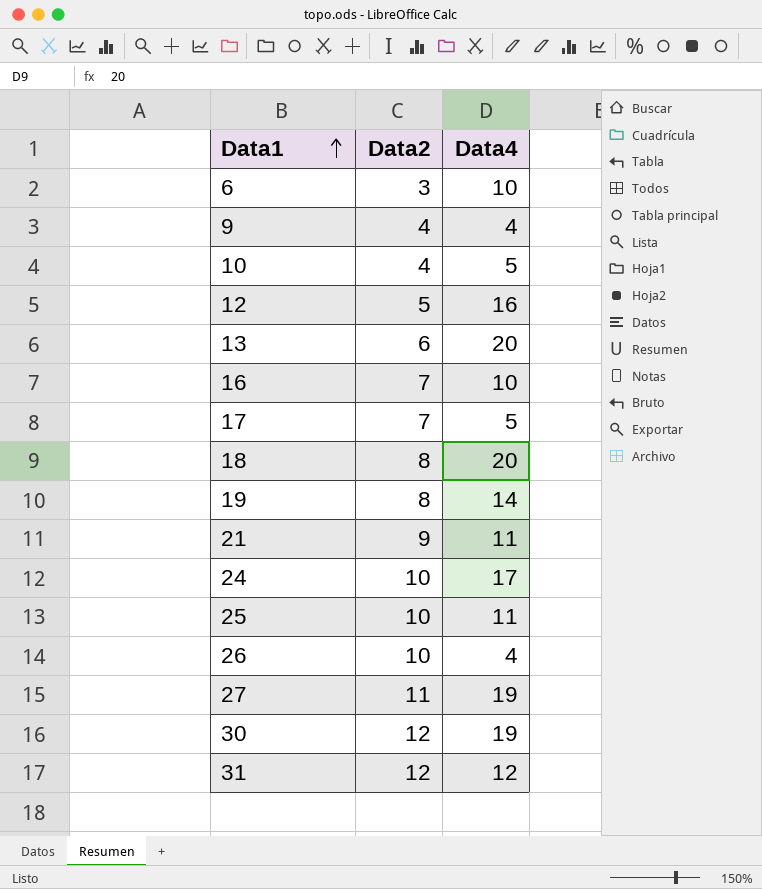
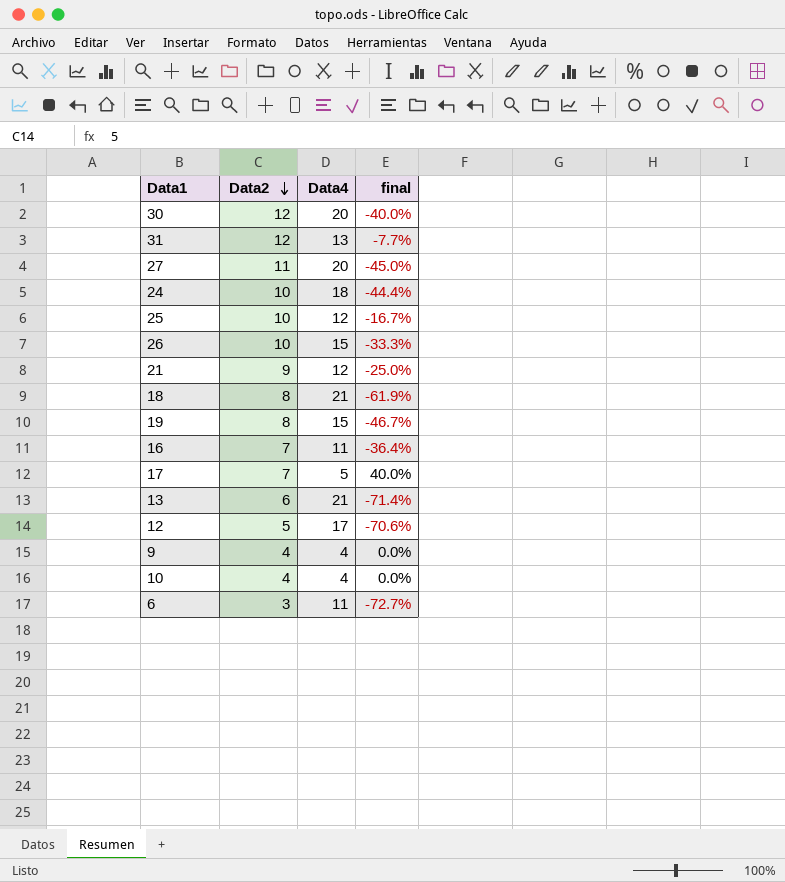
row order: Data1 ascending -> Data2 descending
column final | formula: none -> ([Data2] - [Data4]) / [Data4]
30 | Data4: 19 -> 20
31 | Data4: 12 -> 13
27 | Data4: 19 -> 20
24 | Data4: 17 -> 18
25 | Data4: 11 -> 12
26 | Data4: 4 -> 15
21 | Data4: 11 -> 12
18 | Data4: 20 -> 21
19 | Data4: 14 -> 15
16 | Data4: 10 -> 11
13 | Data4: 20 -> 21
12 | Data4: 16 -> 17
10 | Data4: 5 -> 4
6 | Data4: 10 -> 11

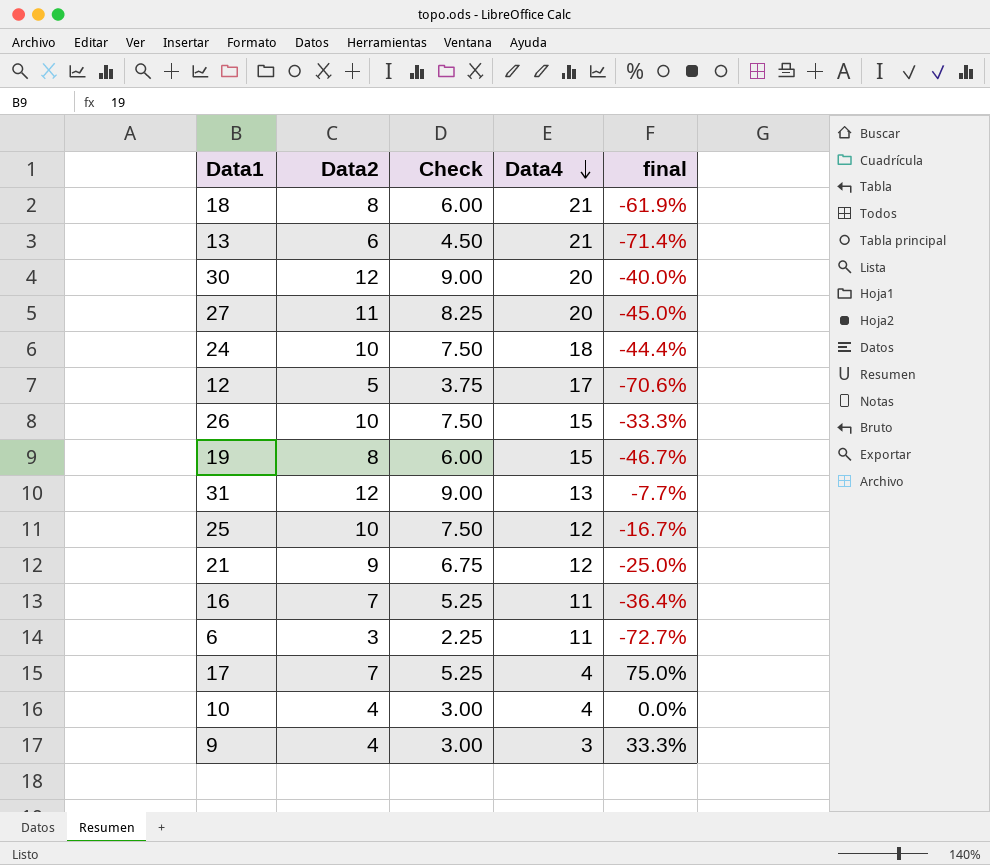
row order: Data2 descending -> Data4 descending
column Check | formula: none -> [Data2] * 0.75
17 | Data4: 5 -> 4
17 | final: 40.0% -> 75.0%
9 | Data4: 4 -> 3
9 | final: 0.0% -> 33.3%

